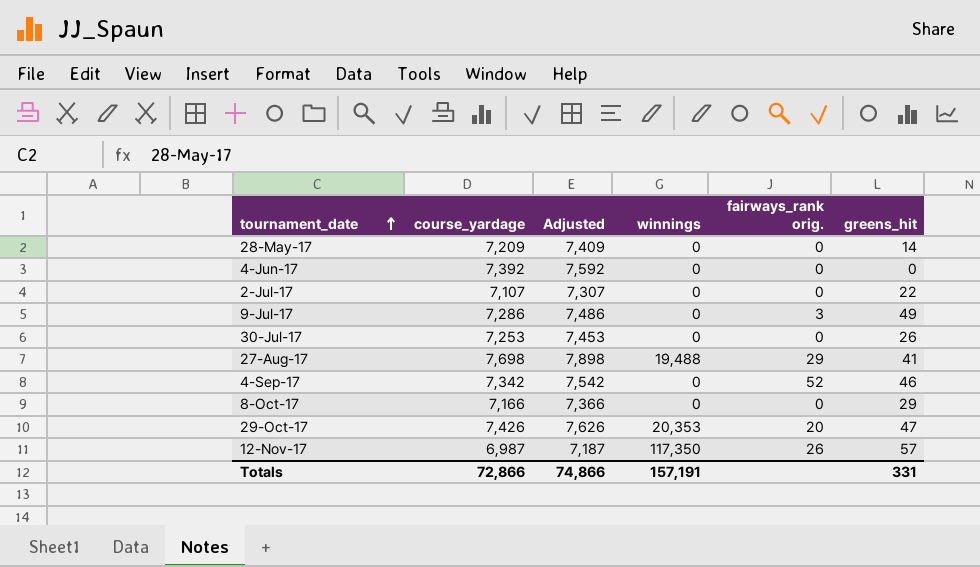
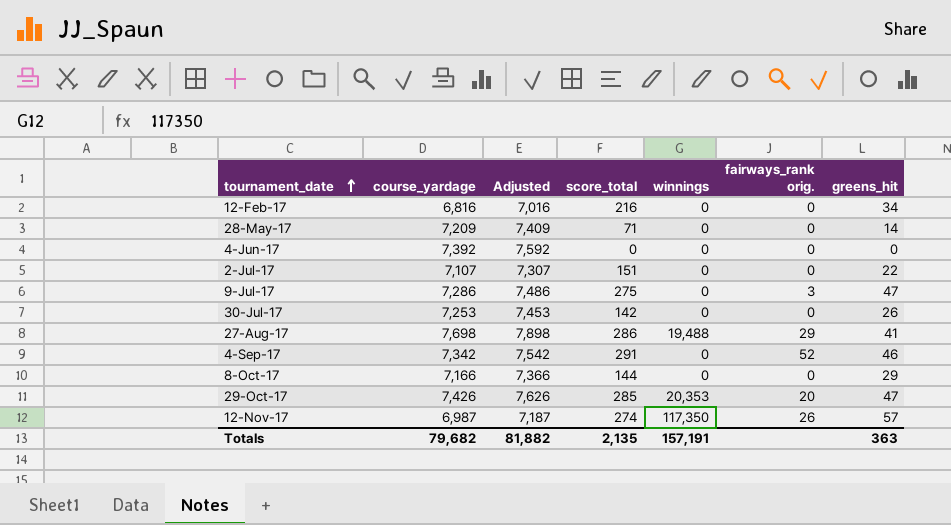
column score_total | position: none -> 4
row 12-Feb-17: none -> 6,816 | 7,016 | 216 | 0 | 0 | 34
9-Jul-17 | greens_hit: 49 -> 47
Totals | course_yardage: 72,866 -> 79,682
Totals | Adjusted: 74,866 -> 81,882
Totals | greens_hit: 331 -> 363

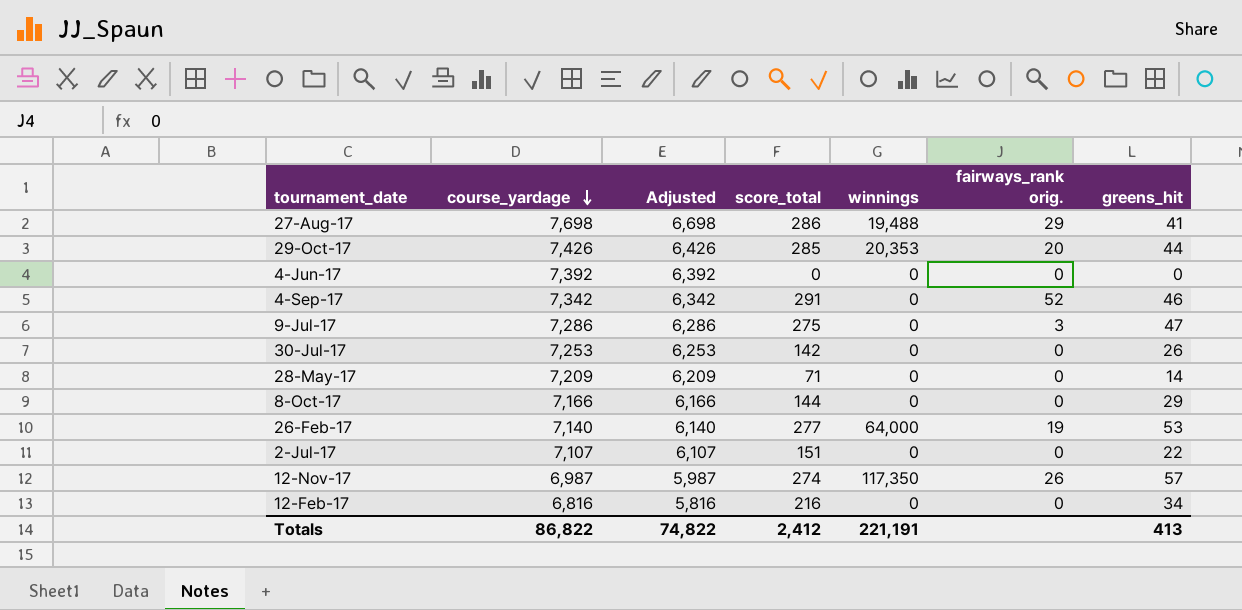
row order: tournament_date ascending -> course_yardage descending
column Adjusted | formula: [course_yardage] + 200 -> [course_yardage] - 1000
29-Oct-17 | greens_hit: 47 -> 44
row 26-Feb-17: none -> 7,140 | 6,140 | 277 | 64,000 | 19 | 53
Totals | course_yardage: 79,682 -> 86,822
Totals | Adjusted: 81,882 -> 74,822
Totals | score_total: 2,135 -> 2,412
Totals | winnings: 157,191 -> 221,191
Totals | greens_hit: 363 -> 413

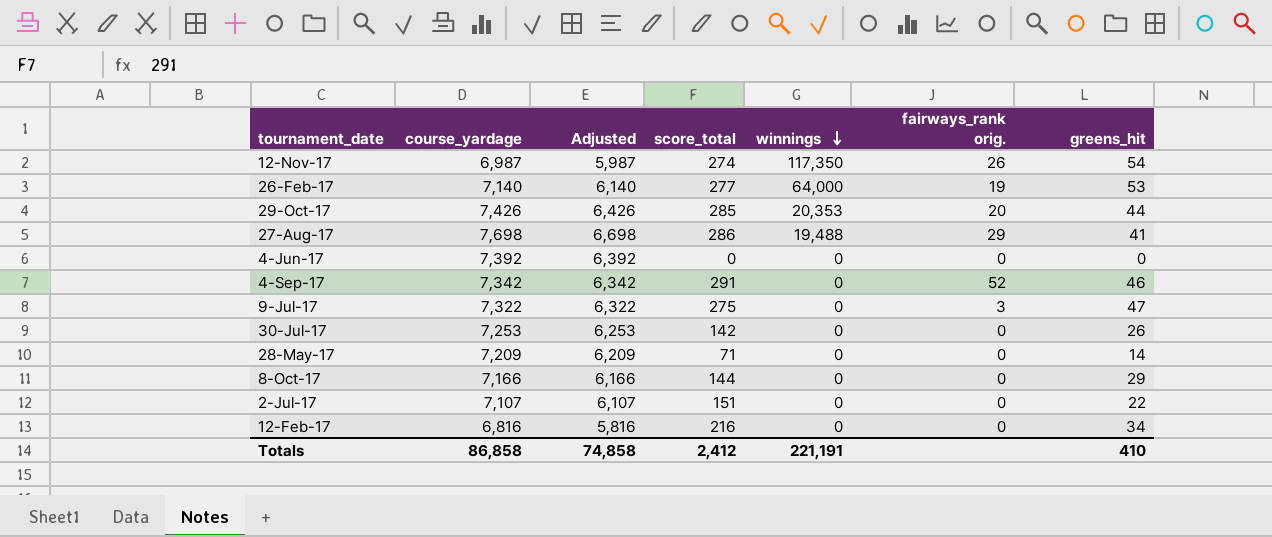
row order: course_yardage descending -> winnings descending
12-Nov-17 | greens_hit: 57 -> 54
9-Jul-17 | course_yardage: 7,286 -> 7,322
9-Jul-17 | Adjusted: 6,286 -> 6,322
Totals | course_yardage: 86,822 -> 86,858
Totals | Adjusted: 74,822 -> 74,858
Totals | greens_hit: 413 -> 410

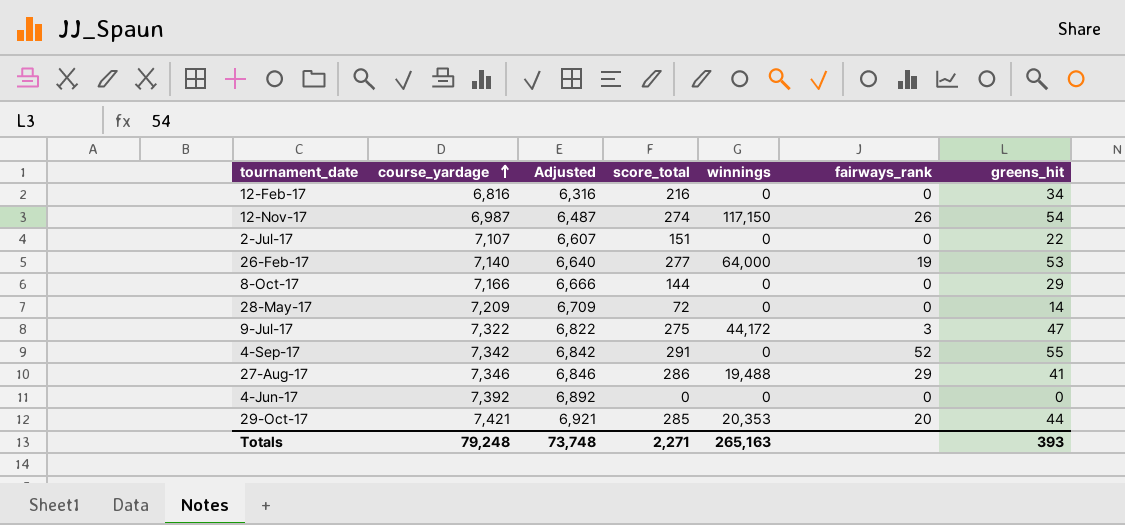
row order: winnings descending -> course_yardage ascending
column Adjusted | formula: [course_yardage] - 1000 -> [course_yardage] - 500
column name: fairways_rank orig. -> fairways_rank
row 30-Jul-17: 7,253 | 6,253 | 142 | 0 | 0 | 26 -> none
12-Nov-17 | winnings: 117,350 -> 117,150
28-May-17 | score_total: 71 -> 72
9-Jul-17 | winnings: 0 -> 44,172
4-Sep-17 | greens_hit: 46 -> 55
27-Aug-17 | course_yardage: 7,698 -> 7,346
29-Oct-17 | course_yardage: 7,426 -> 7,421
Totals | course_yardage: 86,858 -> 79,248
Totals | Adjusted: 74,858 -> 73,748
Totals | score_total: 2,412 -> 2,271
Totals | winnings: 221,191 -> 265,163
Totals | greens_hit: 410 -> 393

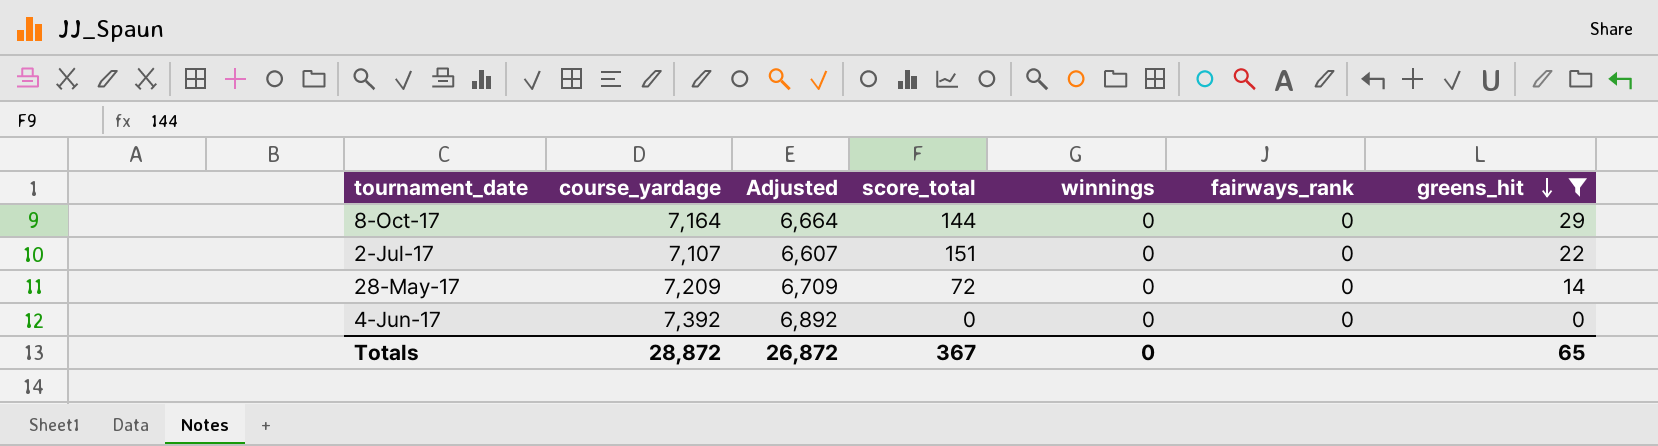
filter: none -> greens_hit <= 29
row order: course_yardage ascending -> greens_hit descending
8-Oct-17 | course_yardage: 7,166 -> 7,164
8-Oct-17 | Adjusted: 6,666 -> 6,664
Totals | course_yardage: 79,248 -> 28,872
Totals | Adjusted: 73,748 -> 26,872
Totals | score_total: 2,271 -> 367
Totals | winnings: 265,163 -> 0
Totals | greens_hit: 393 -> 65

